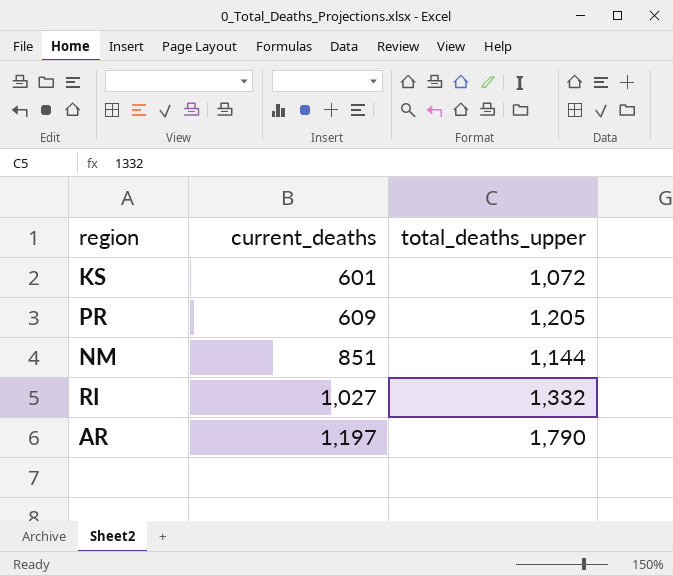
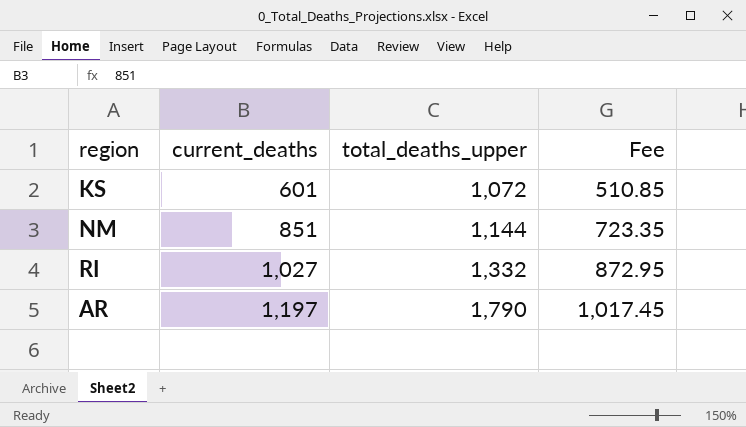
column Fee | formula: none -> [current_deaths] * 0.85
row PR: 609 | 1,205 -> none

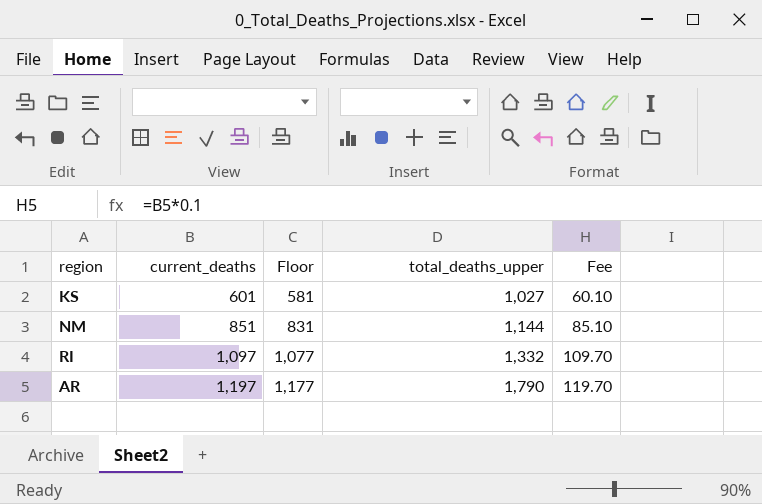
column Floor | formula: none -> [current_deaths] - 20
column Fee | formula: [current_deaths] * 0.85 -> [current_deaths] * 0.1
KS | total_deaths_upper: 1,072 -> 1,027
RI | current_deaths: 1,027 -> 1,097

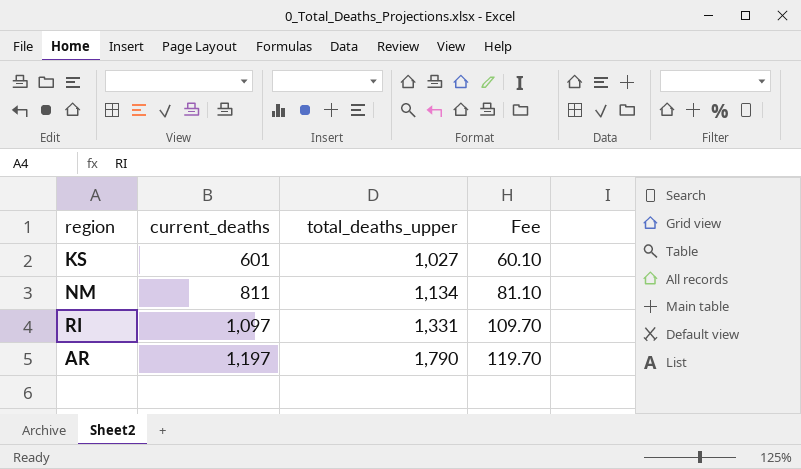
column Floor | formula: [current_deaths] - 20 -> none
NM | current_deaths: 851 -> 811
NM | total_deaths_upper: 1,144 -> 1,134
NM | Fee: 85.10 -> 81.10
RI | total_deaths_upper: 1,332 -> 1,331

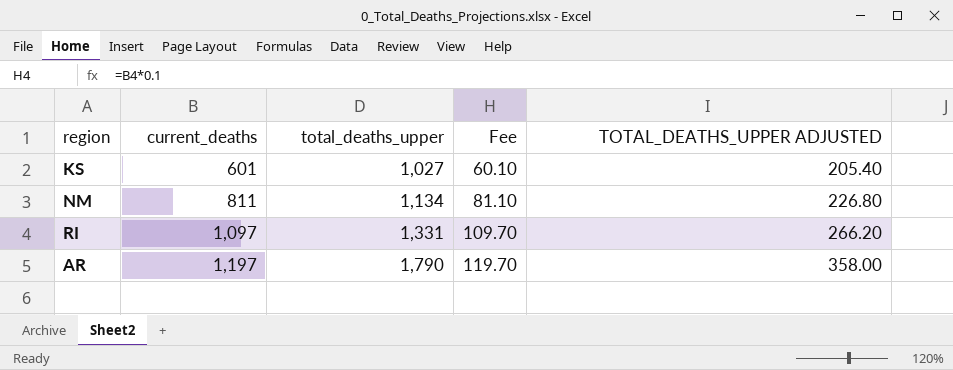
column TOTAL_DEATHS_UPPER ADJUSTED | formula: none -> [total_deaths_upper] * 0.2

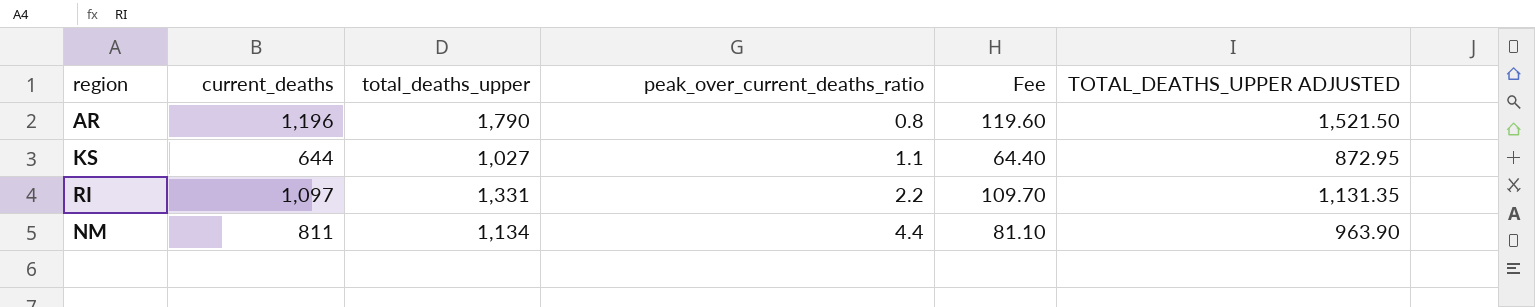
row order: current_deaths ascending -> peak_over_current_deaths_ratio ascending
column peak_over_current_deaths_ratio | position: none -> 4
column TOTAL_DEATHS_UPPER ADJUSTED | formula: [total_deaths_upper] * 0.2 -> [total_deaths_upper] * 0.85
AR | current_deaths: 1,197 -> 1,196
AR | Fee: 119.70 -> 119.60
KS | current_deaths: 601 -> 644
KS | Fee: 60.10 -> 64.40

